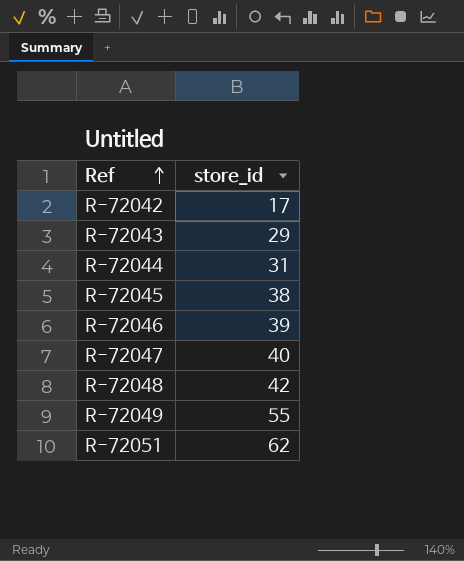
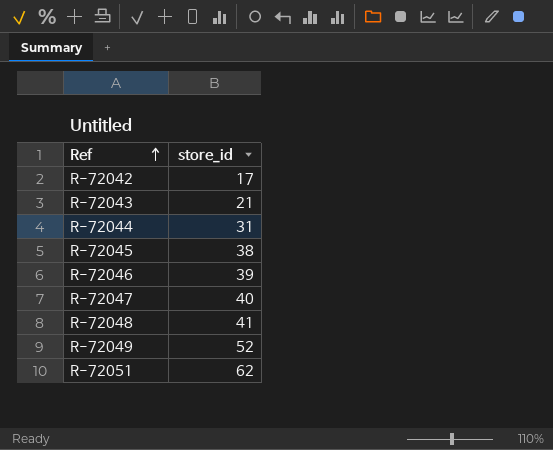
R-72043 | store_id: 29 -> 21
R-72048 | store_id: 42 -> 41
R-72049 | store_id: 55 -> 52

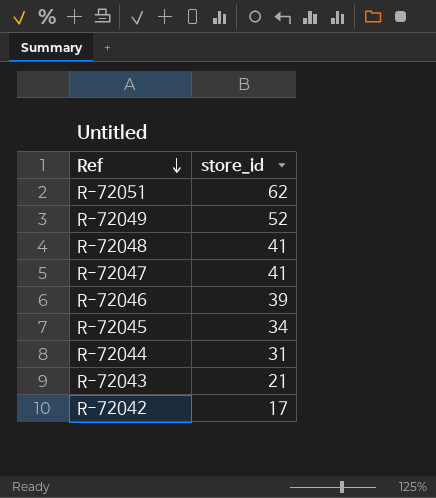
row order: Ref ascending -> Ref descending
R-72047 | store_id: 40 -> 41
R-72045 | store_id: 38 -> 34

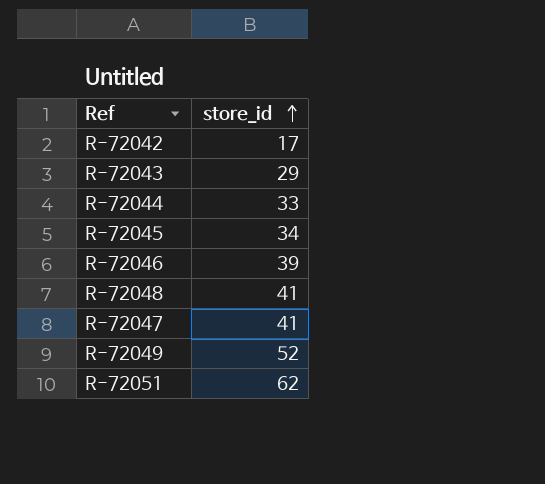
row order: Ref descending -> store_id ascending
R-72043 | store_id: 21 -> 29
R-72044 | store_id: 31 -> 33

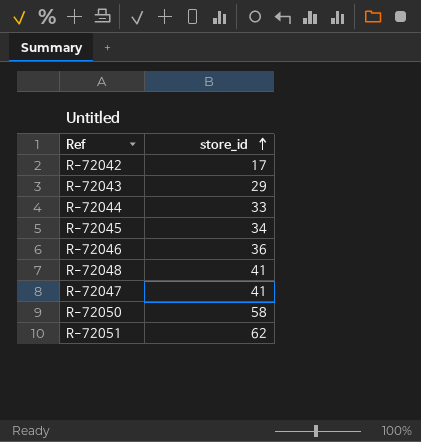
row R-72049: 52 -> none
R-72046 | store_id: 39 -> 36
row R-72050: none -> 58

